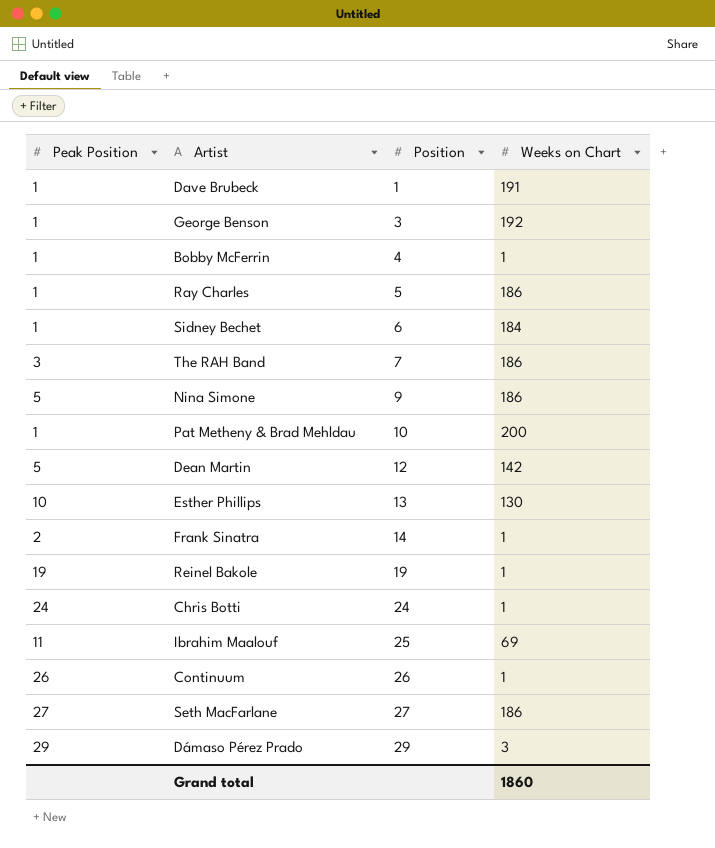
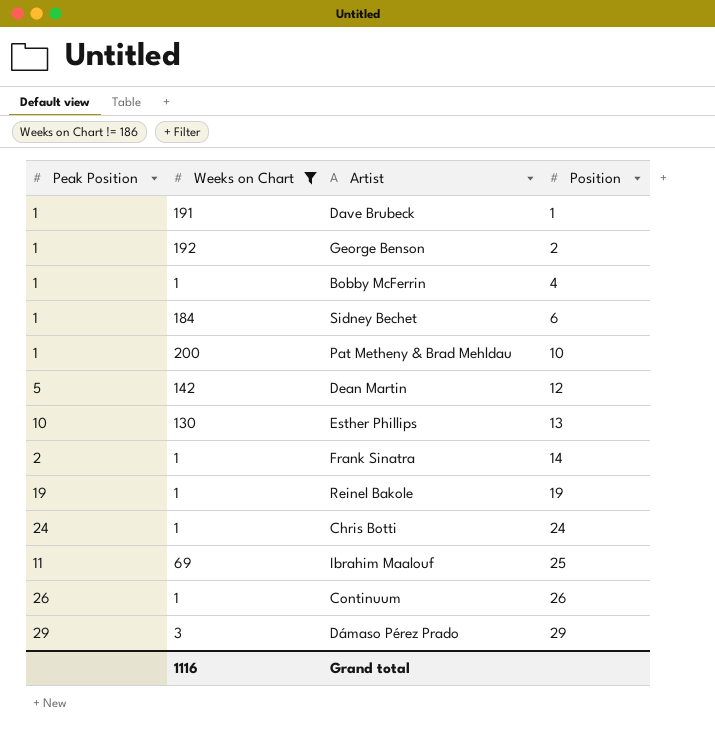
filter: none -> Weeks on Chart != 186
column Weeks on Chart | position: 4 -> 2
George Benson | Position: 3 -> 2
Grand total | Weeks on Chart: 1860 -> 1116

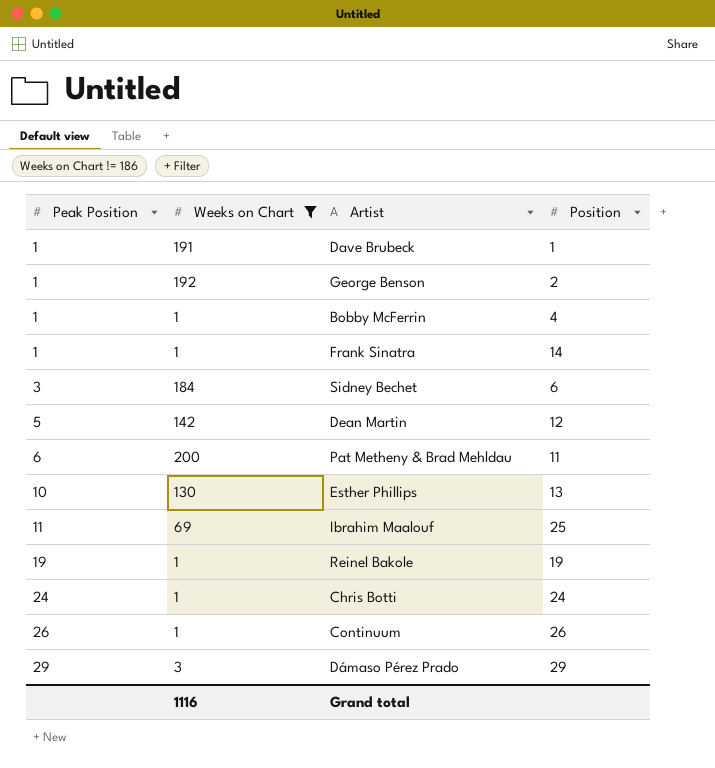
row order: Position ascending -> Peak Position ascending
Frank Sinatra | Peak Position: 2 -> 1
Sidney Bechet | Peak Position: 1 -> 3
Pat Metheny & Brad Mehldau | Peak Position: 1 -> 6
Pat Metheny & Brad Mehldau | Position: 10 -> 11

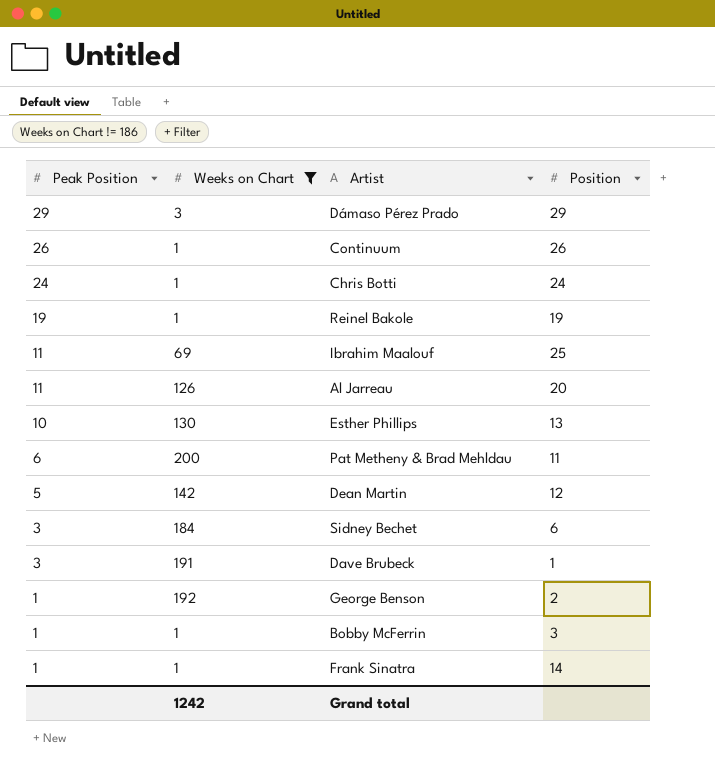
row order: Peak Position ascending -> Peak Position descending
row Al Jarreau: none -> 11 | 126 | 20
Dave Brubeck | Peak Position: 1 -> 3
Bobby McFerrin | Position: 4 -> 3
Grand total | Weeks on Chart: 1116 -> 1242

